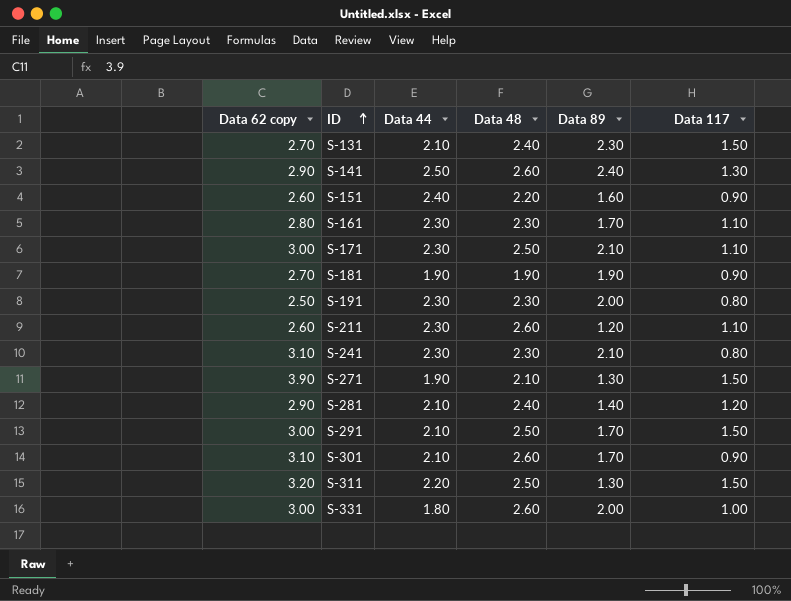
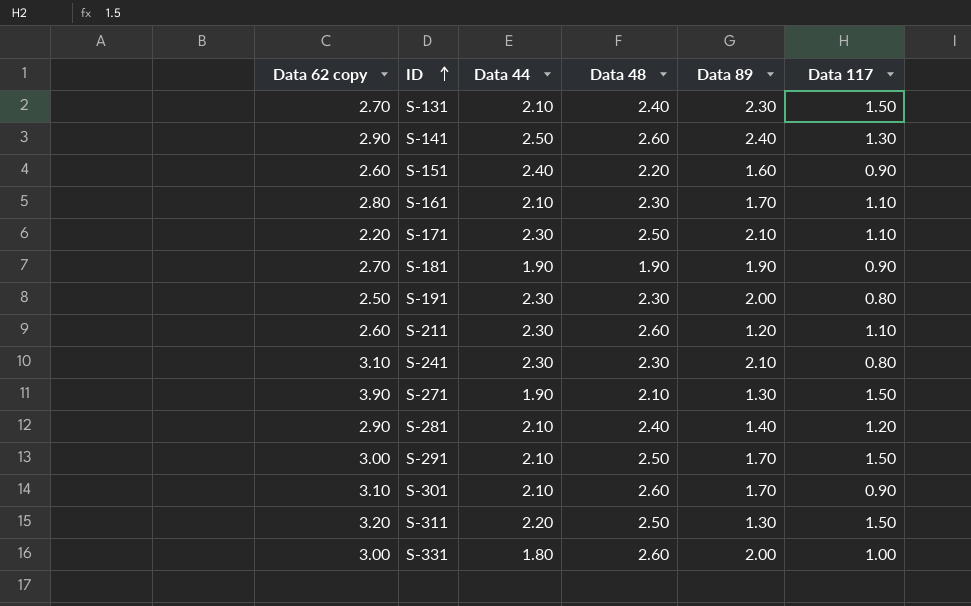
S-161 | Data 44: 2.30 -> 2.10
S-171 | Data 62 copy: 3.00 -> 2.20

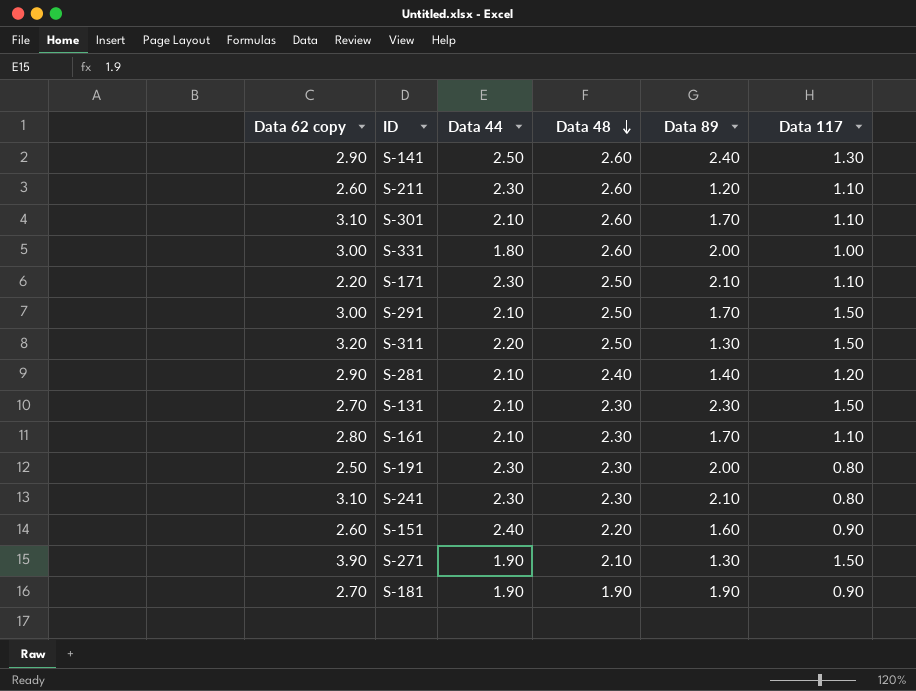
row order: ID ascending -> Data 48 descending
S-301 | Data 117: 0.90 -> 1.10
S-131 | Data 48: 2.40 -> 2.30

